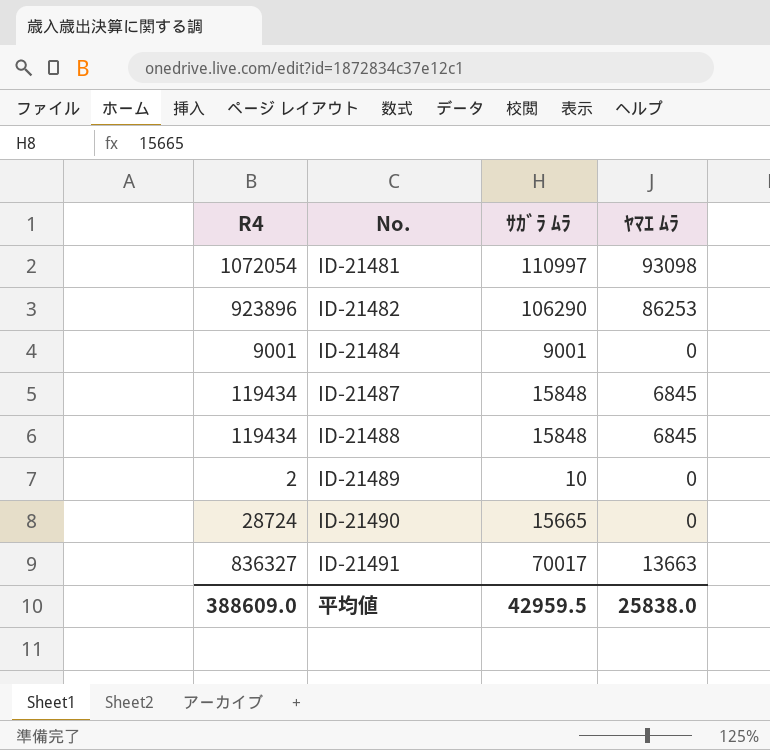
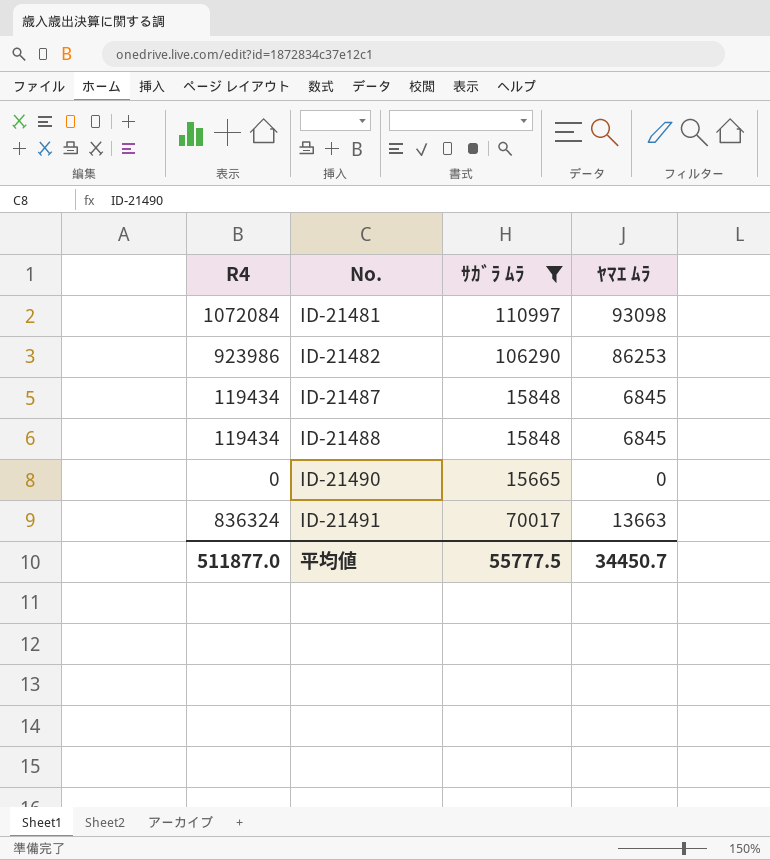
filter: none -> ｻｶﾞﾗ ﾑﾗ >= 15665
ID-21481 | R4: 1072054 -> 1072084
ID-21482 | R4: 923896 -> 923986
ID-21490 | R4: 28724 -> 0
ID-21491 | R4: 836327 -> 836324
平均値 | R4: 388609.0 -> 511877.0
平均値 | ｻｶﾞﾗ ﾑﾗ: 42959.5 -> 55777.5
平均値 | ﾔﾏｴ ﾑﾗ: 25838.0 -> 34450.7

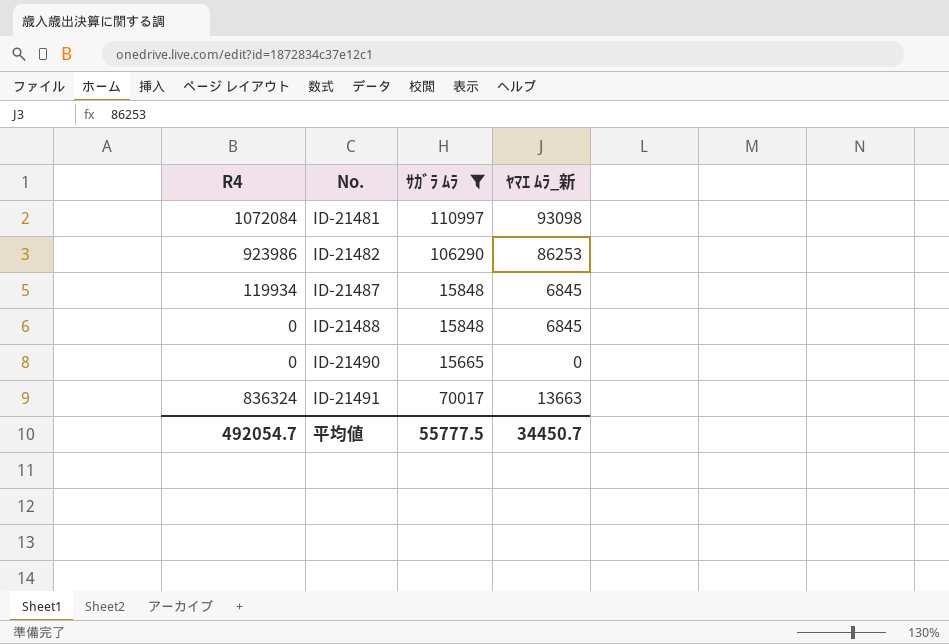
column name: ﾔﾏｴ ﾑﾗ -> ﾔﾏｴ ﾑﾗ_新
ID-21487 | R4: 119434 -> 119934
ID-21488 | R4: 119434 -> 0
平均値 | R4: 511877.0 -> 492054.7

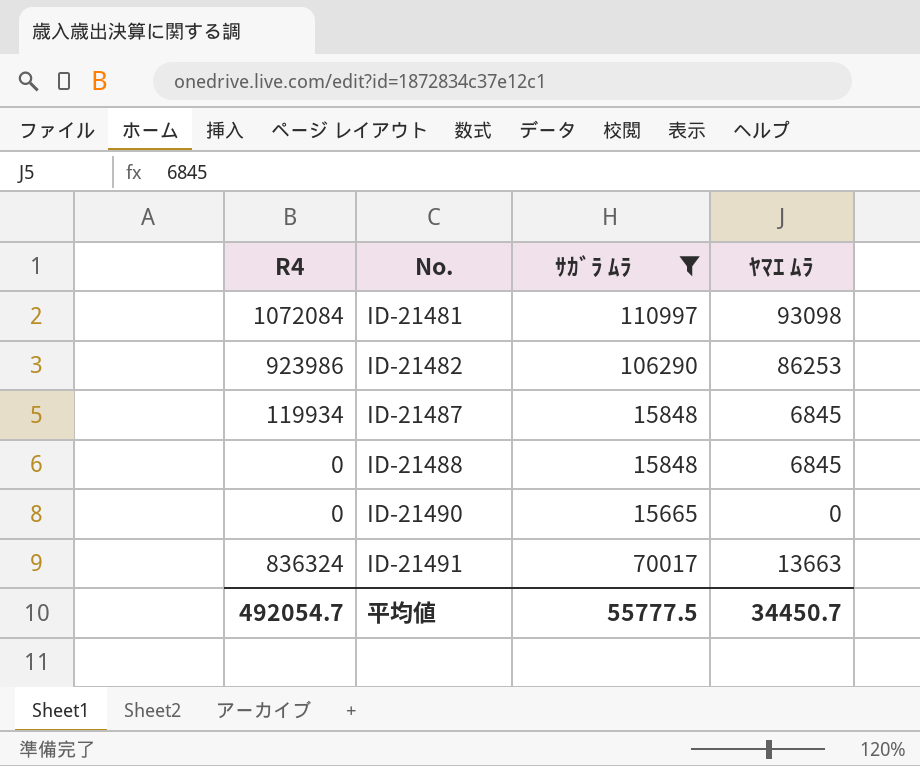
column name: ﾔﾏｴ ﾑﾗ_新 -> ﾔﾏｴ ﾑﾗ

